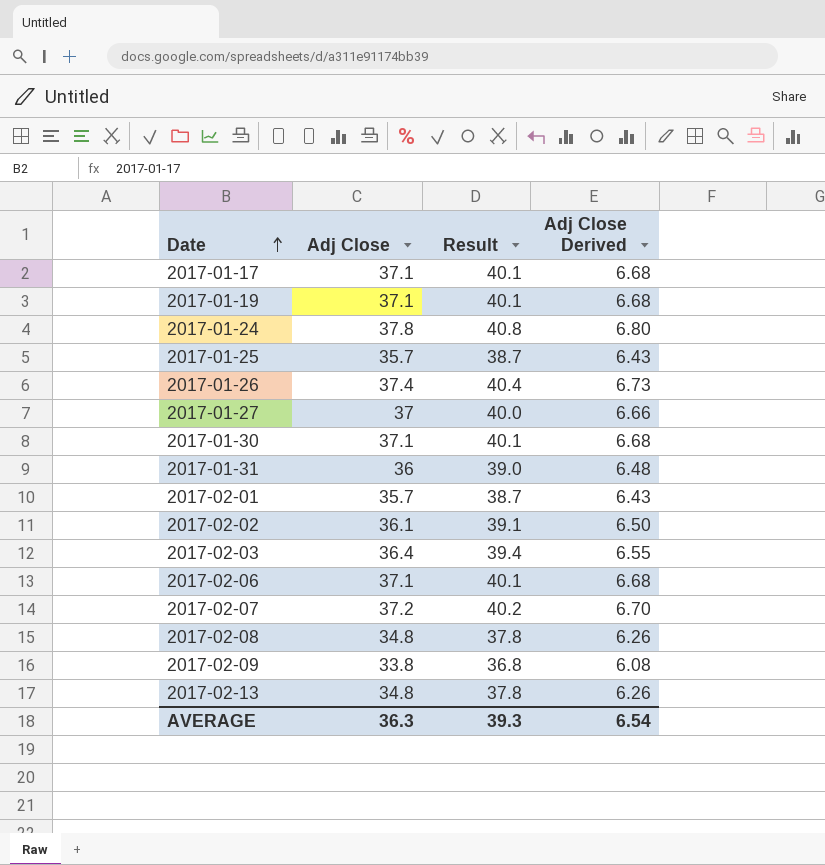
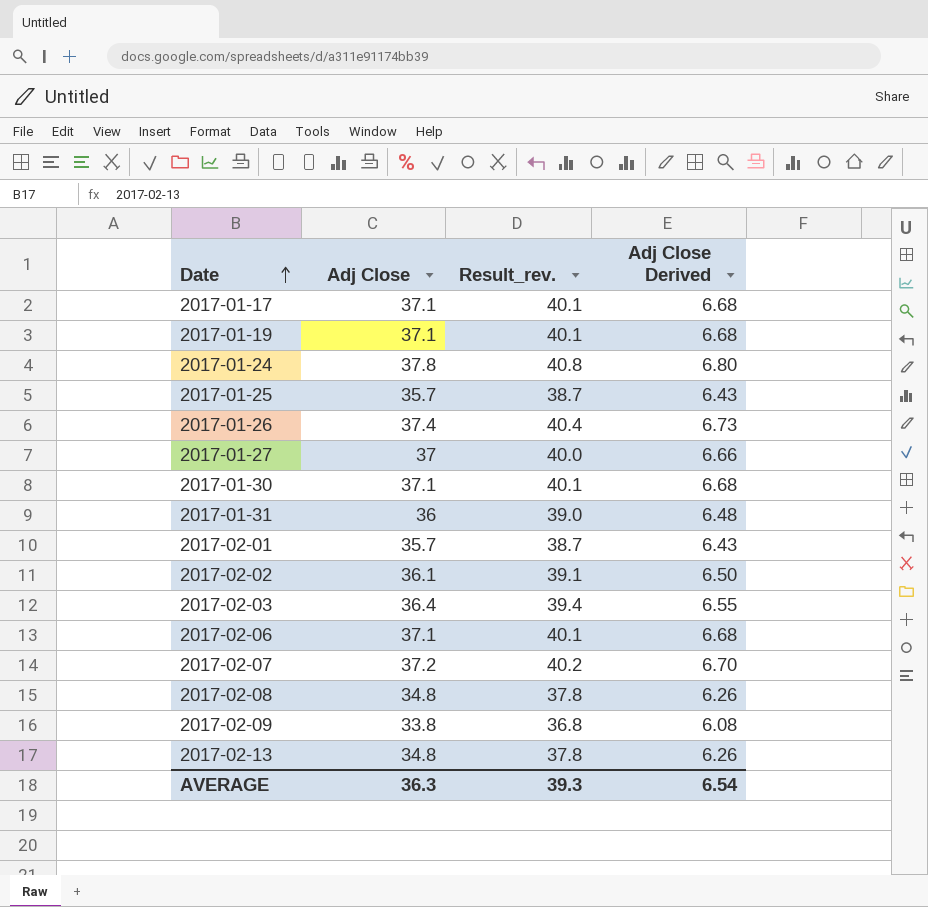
column name: Result -> Result_rev.

